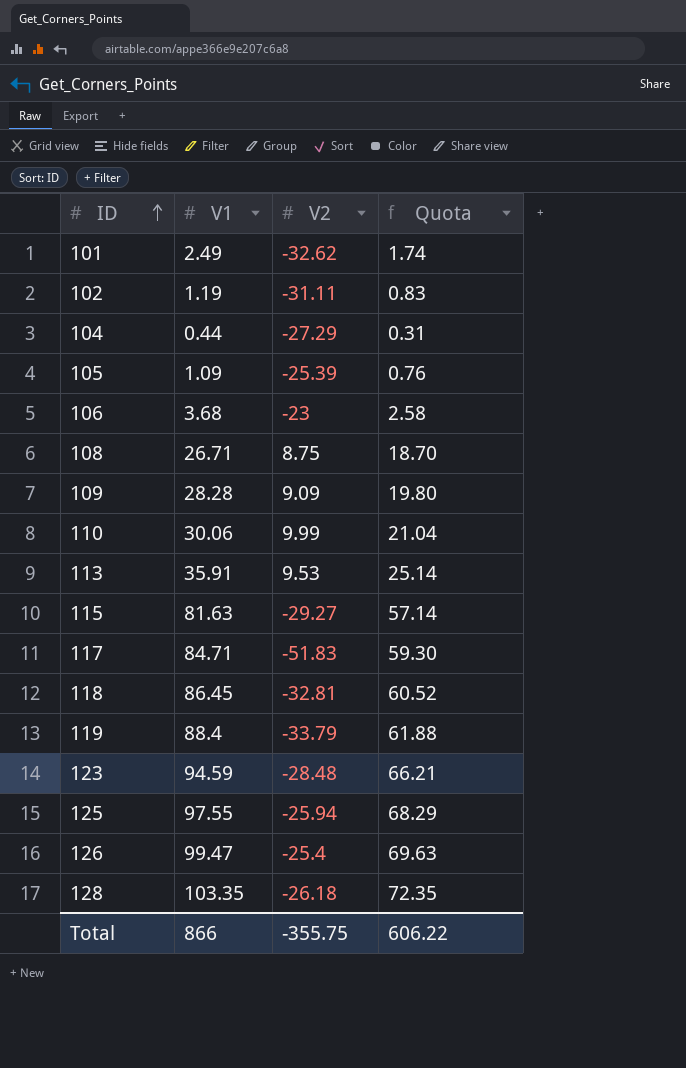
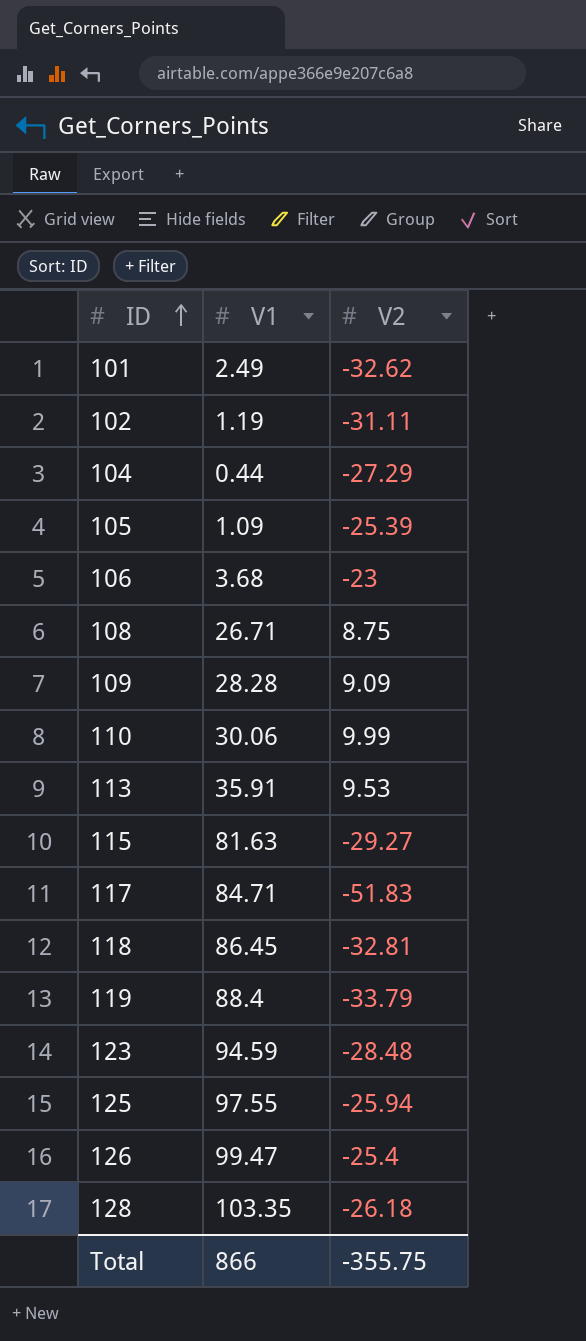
column Quota | formula: [V1] * 0.7 -> none

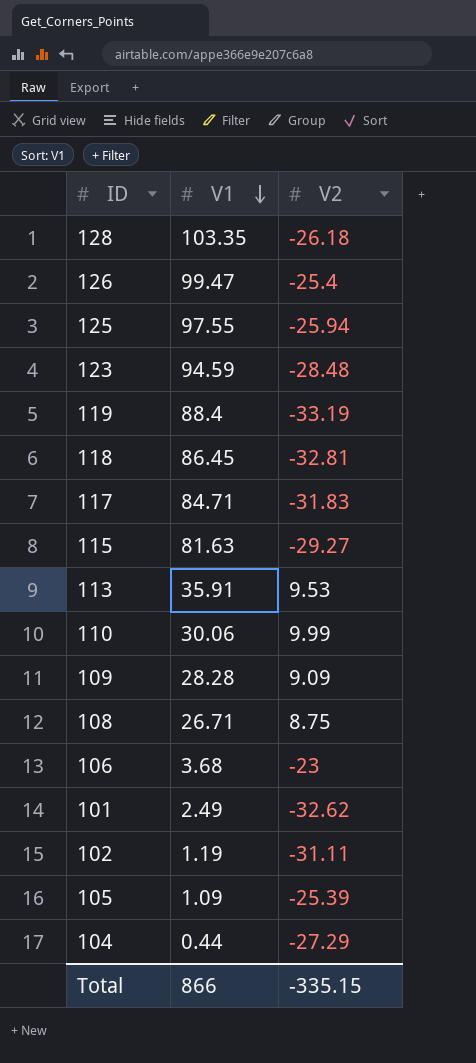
row order: ID ascending -> V1 descending
119 | V2: -33.79 -> -33.19
117 | V2: -51.83 -> -31.83
Total | V2: -355.75 -> -335.15

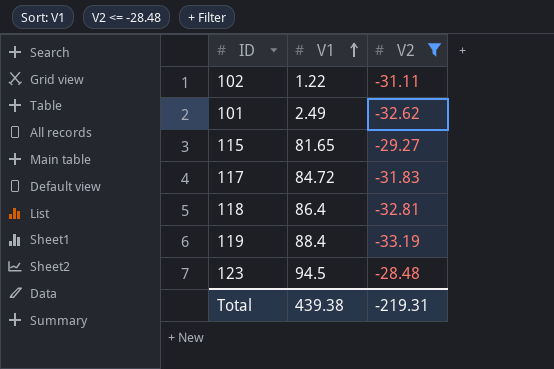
filter: none -> V2 <= -28.48
row order: V1 descending -> V1 ascending
102 | V1: 1.19 -> 1.22
115 | V1: 81.63 -> 81.65
117 | V1: 84.71 -> 84.72
118 | V1: 86.45 -> 86.4
123 | V1: 94.59 -> 94.5
Total | V1: 866 -> 439.38
Total | V2: -335.15 -> -219.31

